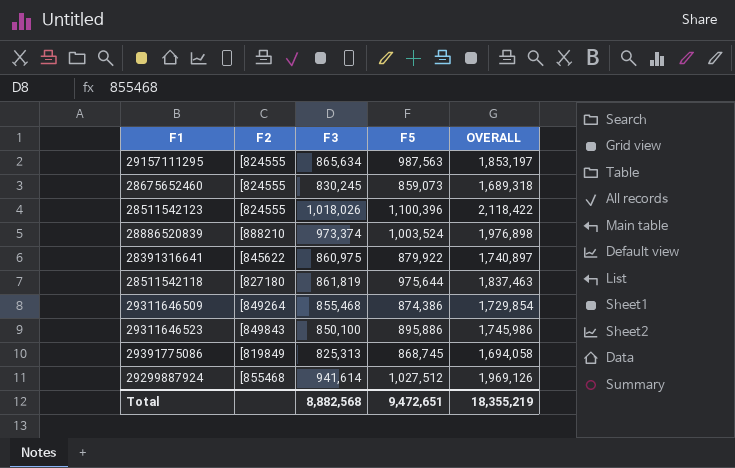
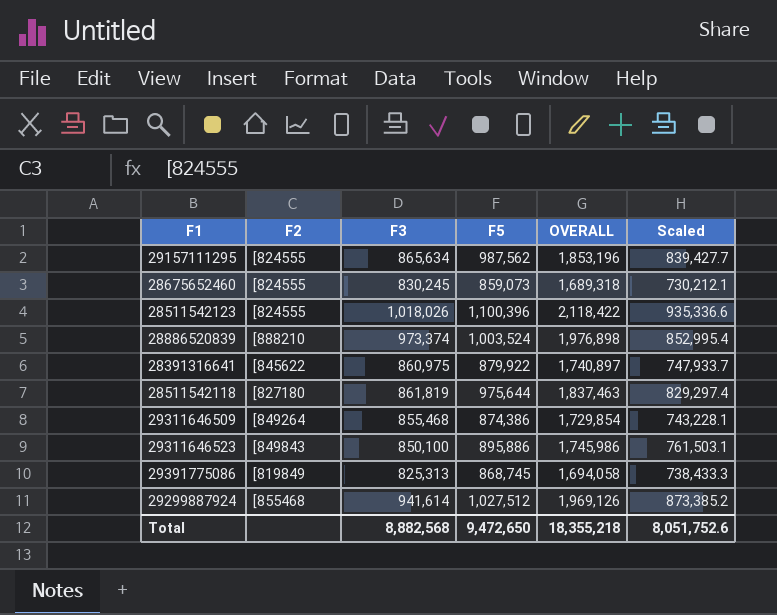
column Scaled | formula: none -> [F5] * 0.85
29157111295 | F5: 987,563 -> 987,562
29157111295 | OVERALL: 1,853,197 -> 1,853,196
Total | F5: 9,472,651 -> 9,472,650
Total | OVERALL: 18,355,219 -> 18,355,218

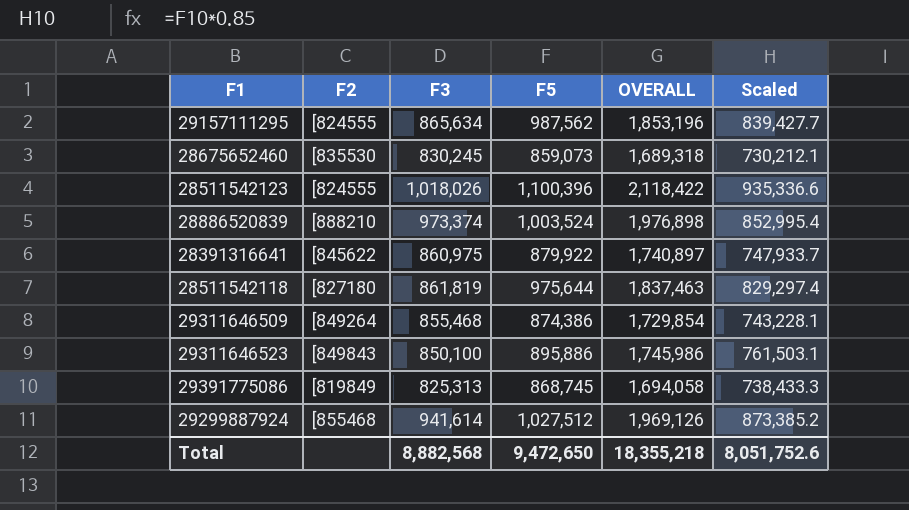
28675652460 | F2: [824555 -> [835530

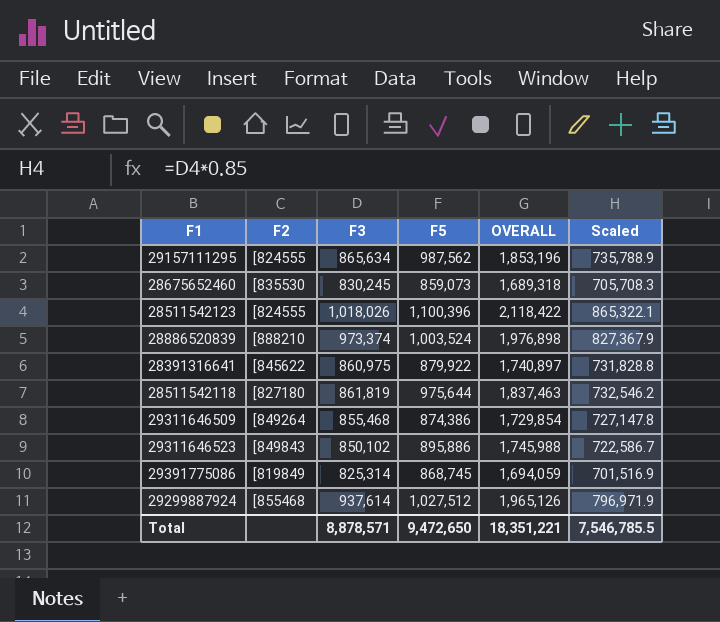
column Scaled | formula: [F5] * 0.85 -> [F3] * 0.85
29311646523 | F3: 850,100 -> 850,102
29311646523 | OVERALL: 1,745,986 -> 1,745,988
29391775086 | F3: 825,313 -> 825,314
29391775086 | OVERALL: 1,694,058 -> 1,694,059
29299887924 | F3: 941,614 -> 937,614
29299887924 | OVERALL: 1,969,126 -> 1,965,126
Total | F3: 8,882,568 -> 8,878,571
Total | OVERALL: 18,355,218 -> 18,351,221
Total | Scaled: 8,051,752.6 -> 7,546,785.5

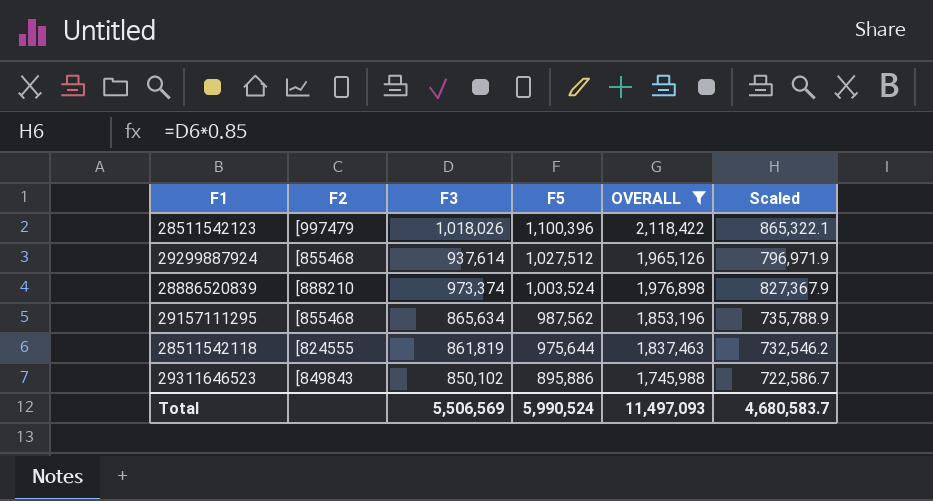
filter: none -> OVERALL >= 1,745,988
row order: none -> F5 descending
28511542123 | F2: [824555 -> [997479
29157111295 | F2: [824555 -> [855468
28511542118 | F2: [827180 -> [824555
Total | F3: 8,878,571 -> 5,506,569
Total | F5: 9,472,650 -> 5,990,524
Total | OVERALL: 18,351,221 -> 11,497,093
Total | Scaled: 7,546,785.5 -> 4,680,583.7

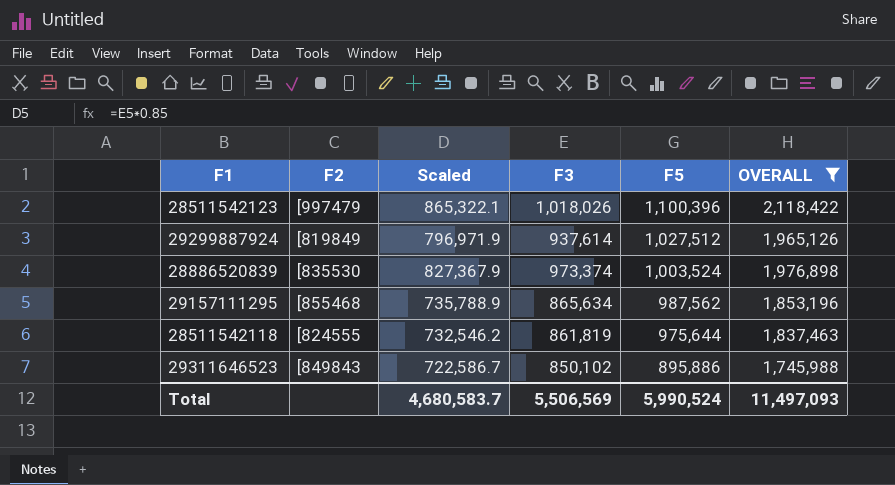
column Scaled | position: 6 -> 3
29299887924 | F2: [855468 -> [819849
28886520839 | F2: [888210 -> [835530

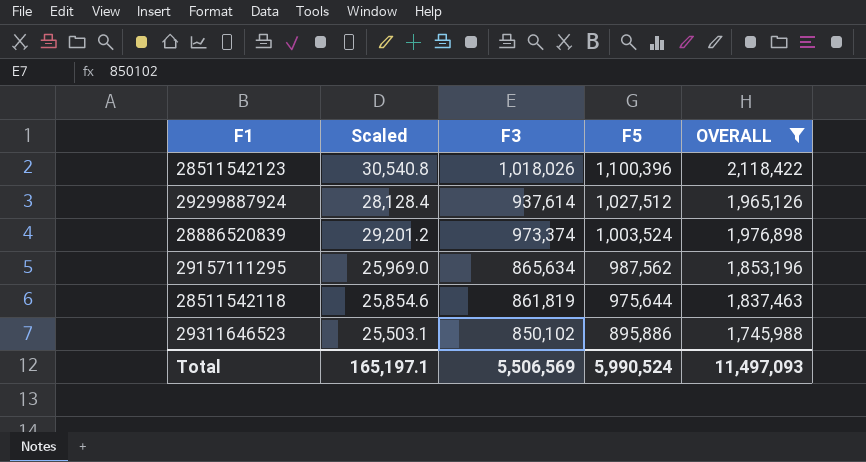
column F2 | position: 2 -> none
column Scaled | formula: [F3] * 0.85 -> [F3] * 0.03
Total | Scaled: 4,680,583.7 -> 165,197.1

